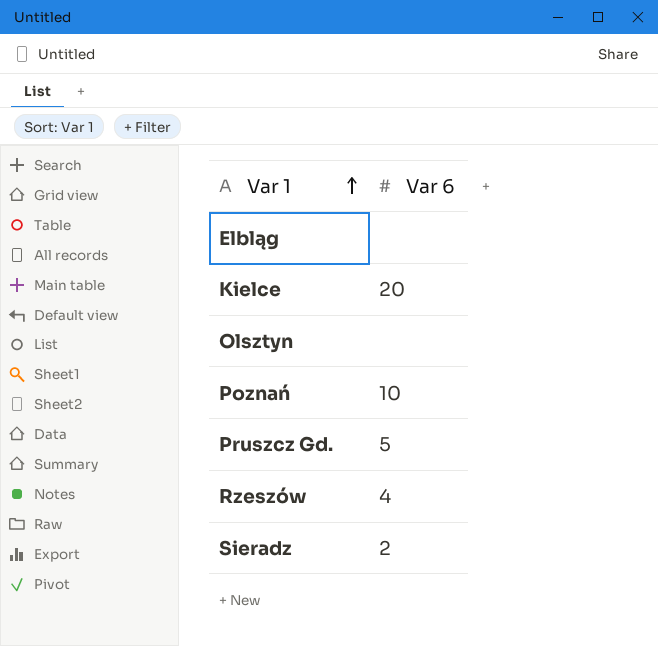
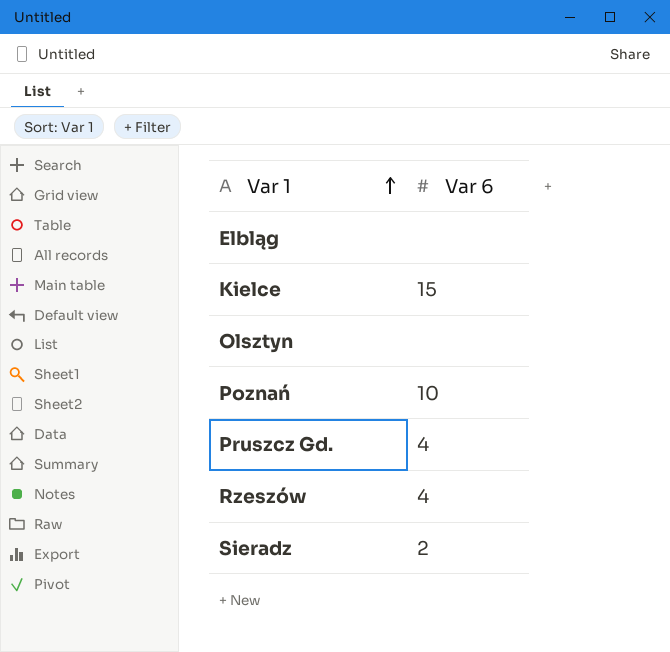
Kielce | Var 6: 20 -> 15
Pruszcz Gd. | Var 6: 5 -> 4

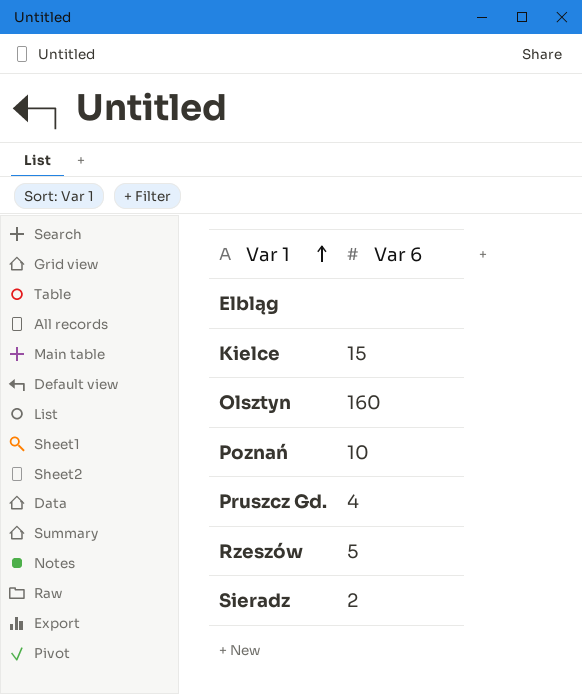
Olsztyn | Var 6: none -> 160
Rzeszów | Var 6: 4 -> 5

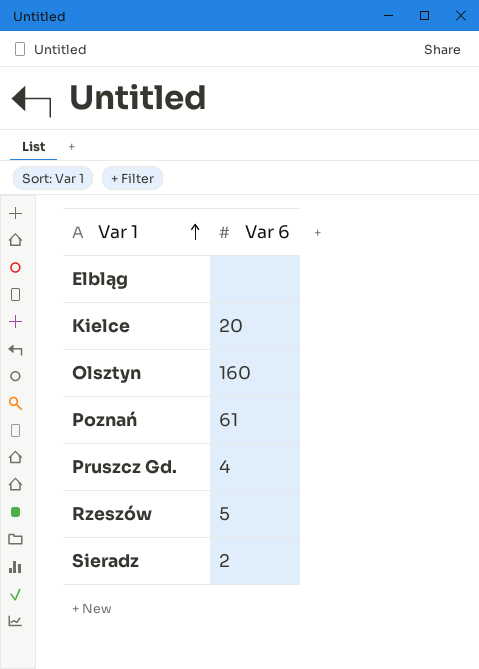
Kielce | Var 6: 15 -> 20
Poznań | Var 6: 10 -> 61

